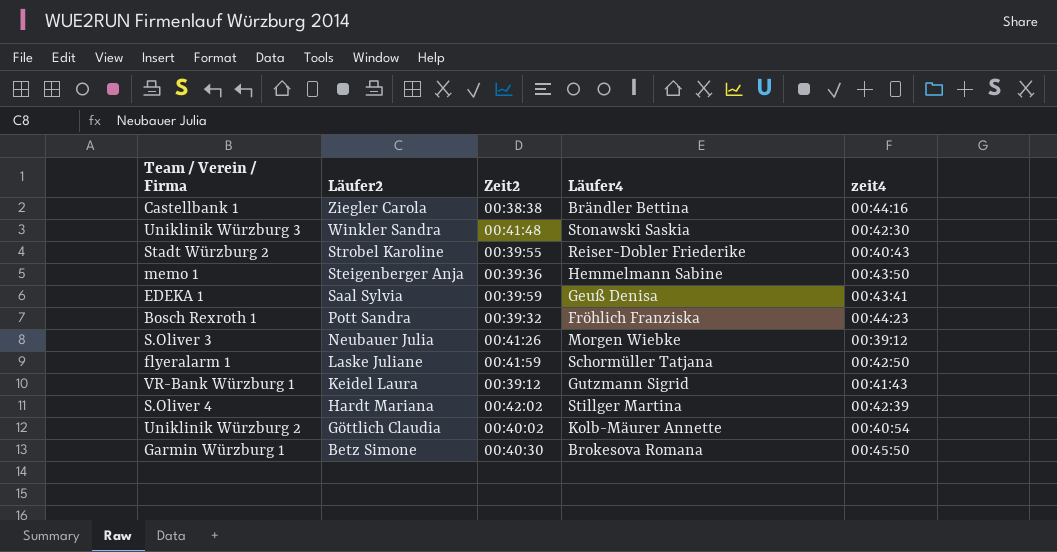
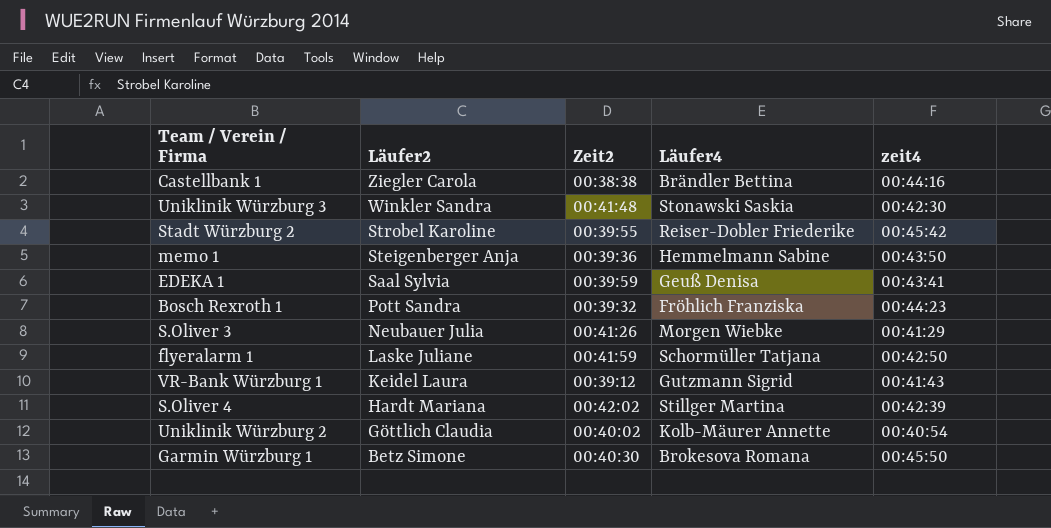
Stadt Würzburg 2 | zeit4: 00:40:43 -> 00:45:42
S.Oliver 3 | zeit4: 00:39:12 -> 00:41:29

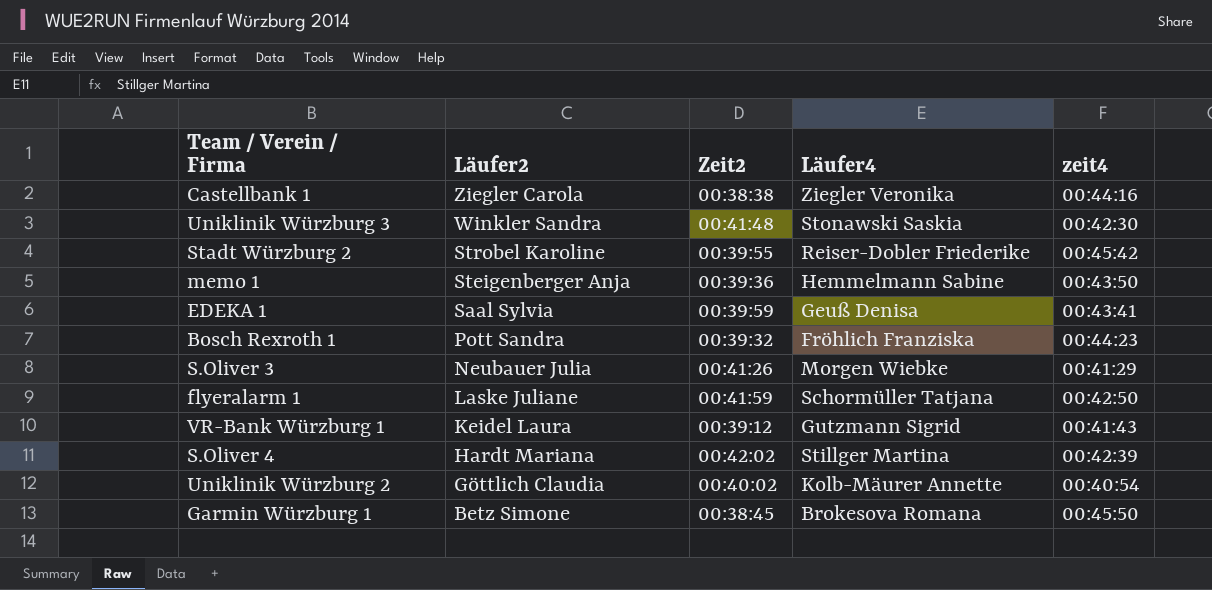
Castellbank 1 | Läufer4: Brändler Bettina -> Ziegler Veronika
Garmin Würzburg 1 | Zeit2: 00:40:30 -> 00:38:45

